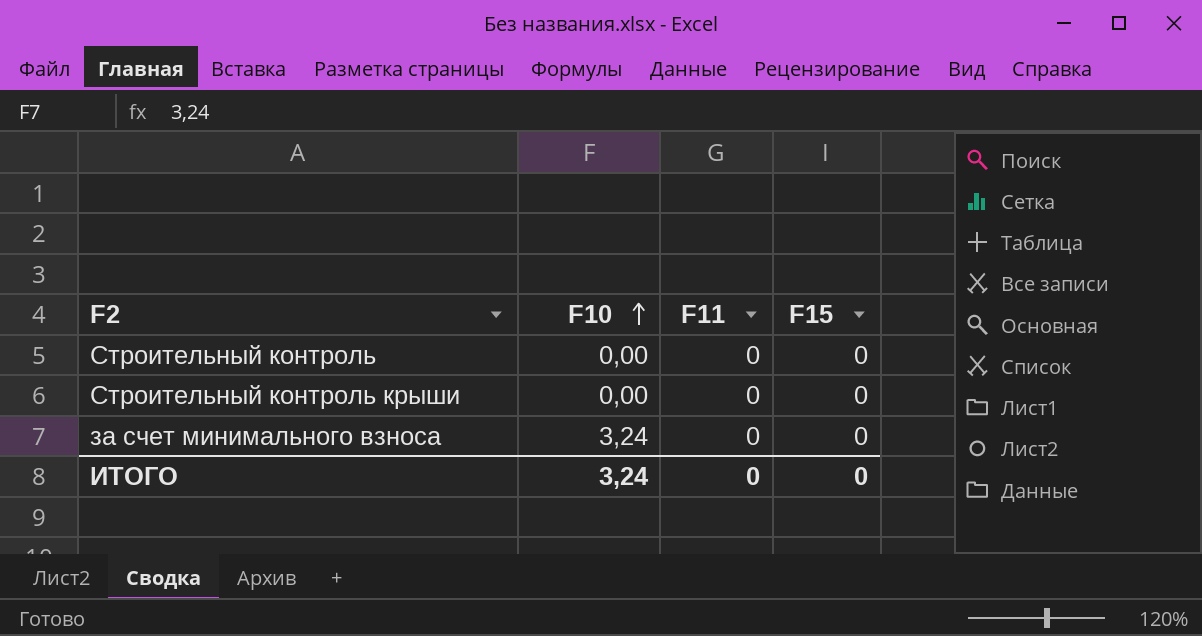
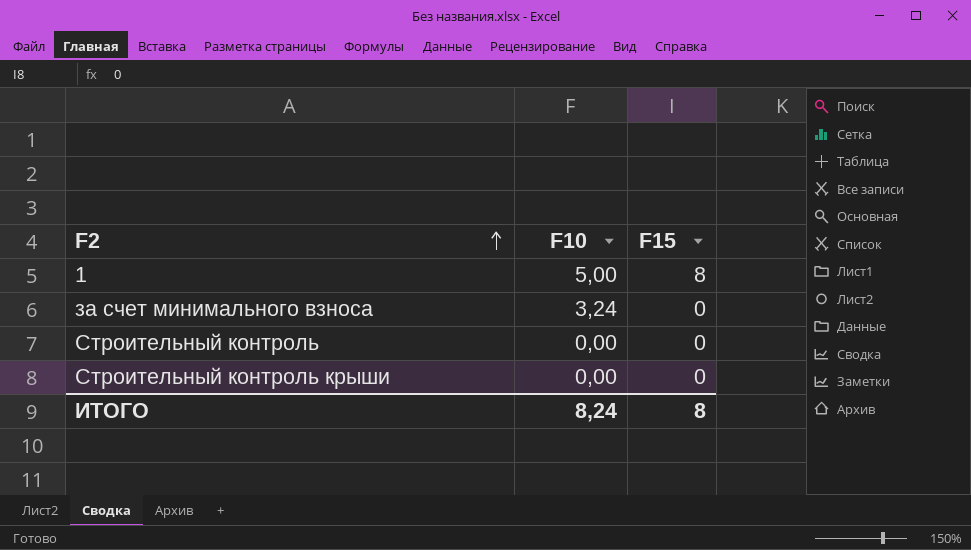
row order: F10 ascending -> F2 ascending
column F11 | position: 3 -> none
row 1: none -> 5,00 | 8
ИТОГО | F10: 3,24 -> 8,24
ИТОГО | F15: 0 -> 8

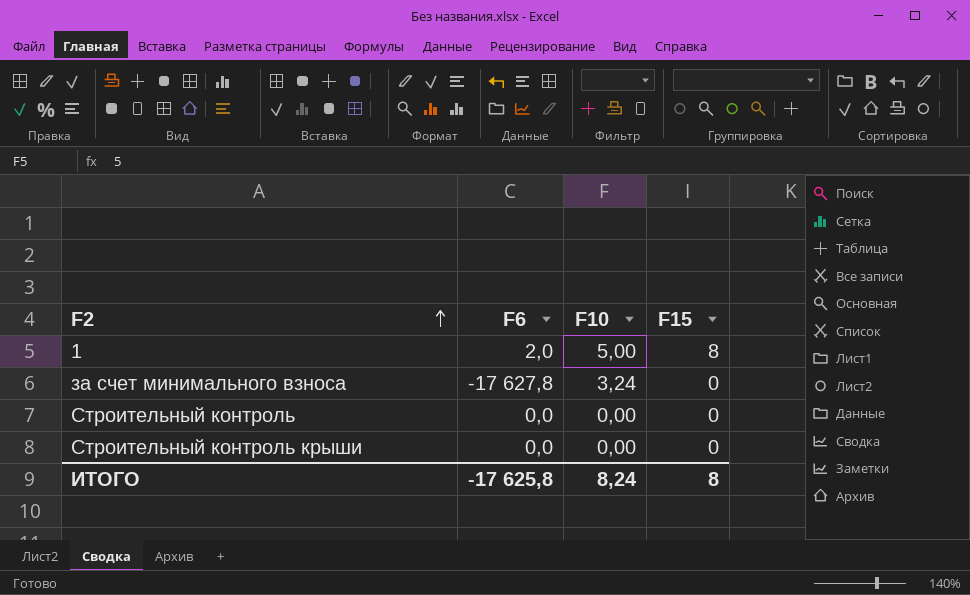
column F6 | position: none -> 2

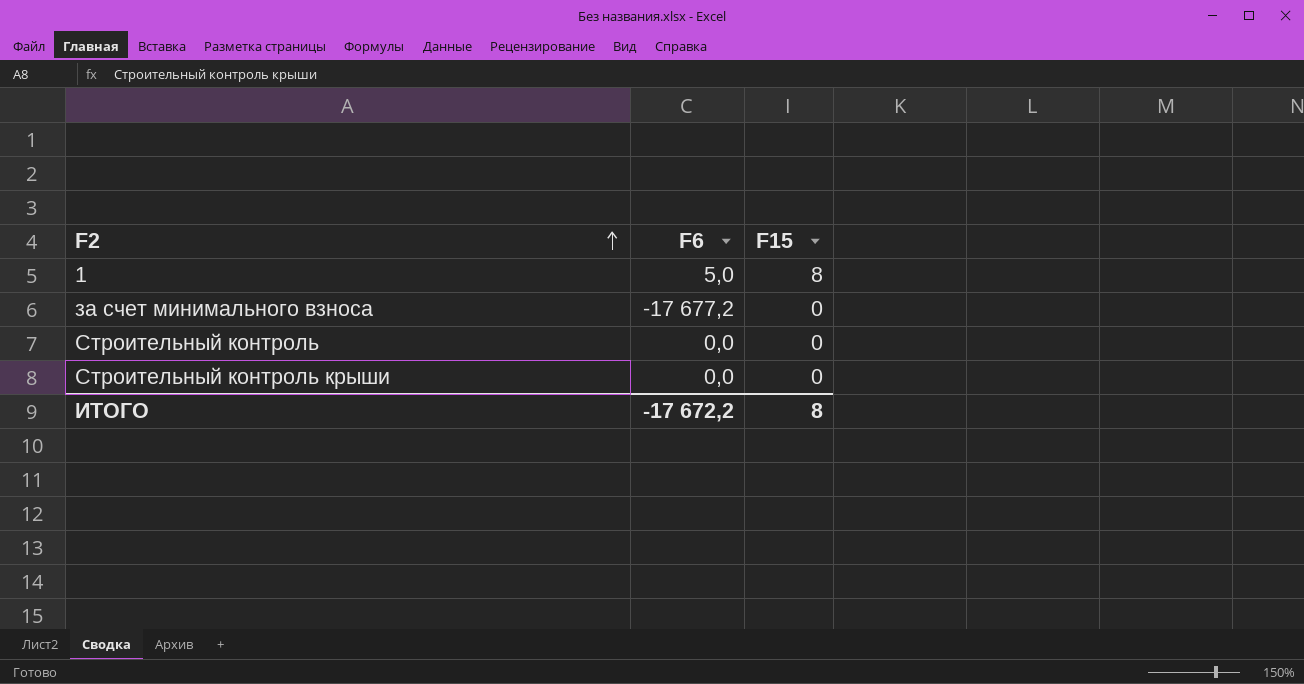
column F10 | position: 3 -> none
1 | F6: 2,0 -> 5,0
за счет минимального взноса | F6: -17 627,8 -> -17 677,2
ИТОГО | F6: -17 625,8 -> -17 672,2

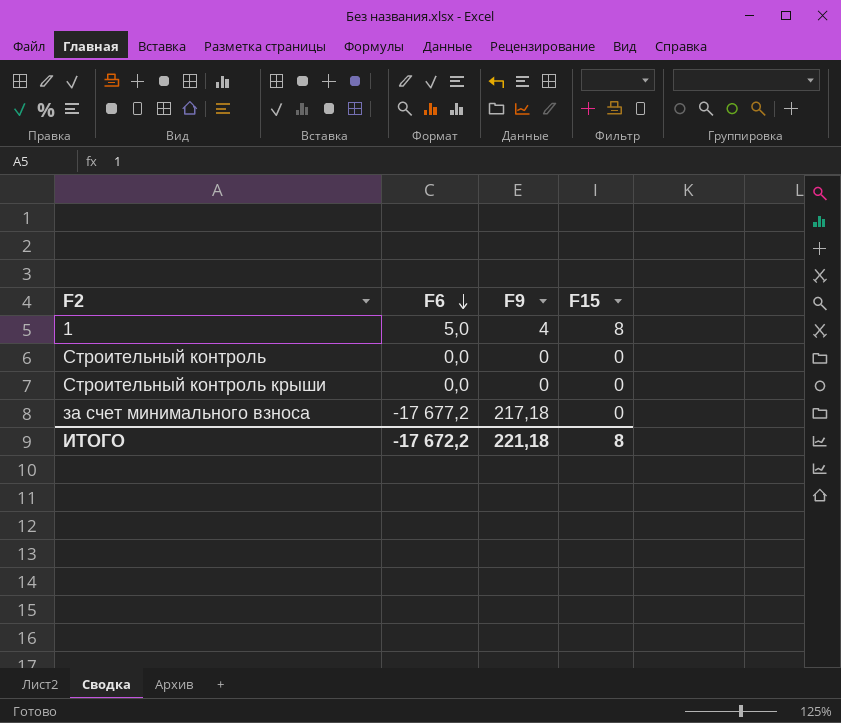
row order: F2 ascending -> F6 descending
column F9 | position: none -> 3

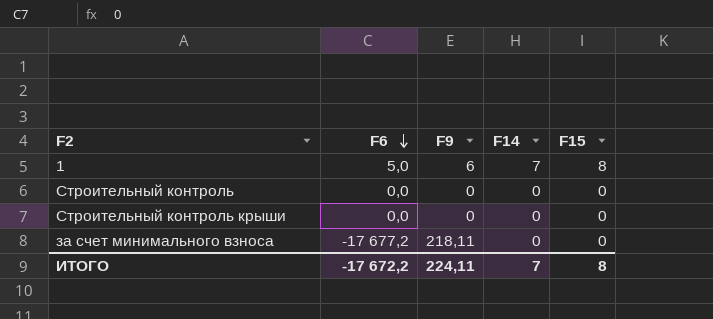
column F14 | position: none -> 4
1 | F9: 4 -> 6
за счет минимального взноса | F9: 217,18 -> 218,11
ИТОГО | F9: 221,18 -> 224,11

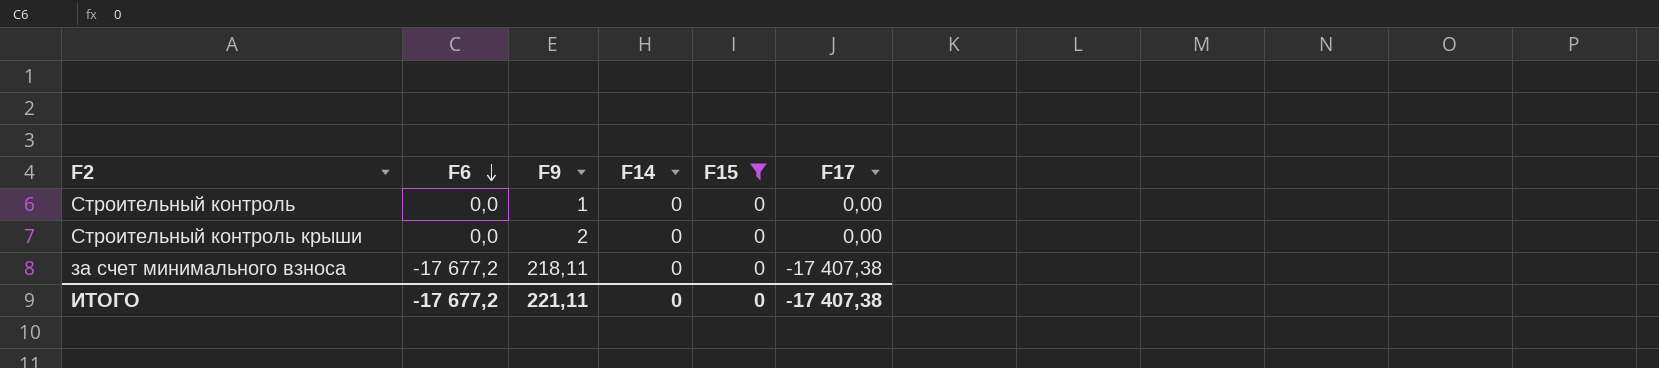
filter: none -> F15 = 0
column F17 | position: none -> 6
Строительный контроль | F9: 0 -> 1
Строительный контроль крыши | F9: 0 -> 2
ИТОГО | F6: -17 672,2 -> -17 677,2
ИТОГО | F9: 224,11 -> 221,11
ИТОГО | F14: 7 -> 0
ИТОГО | F15: 8 -> 0

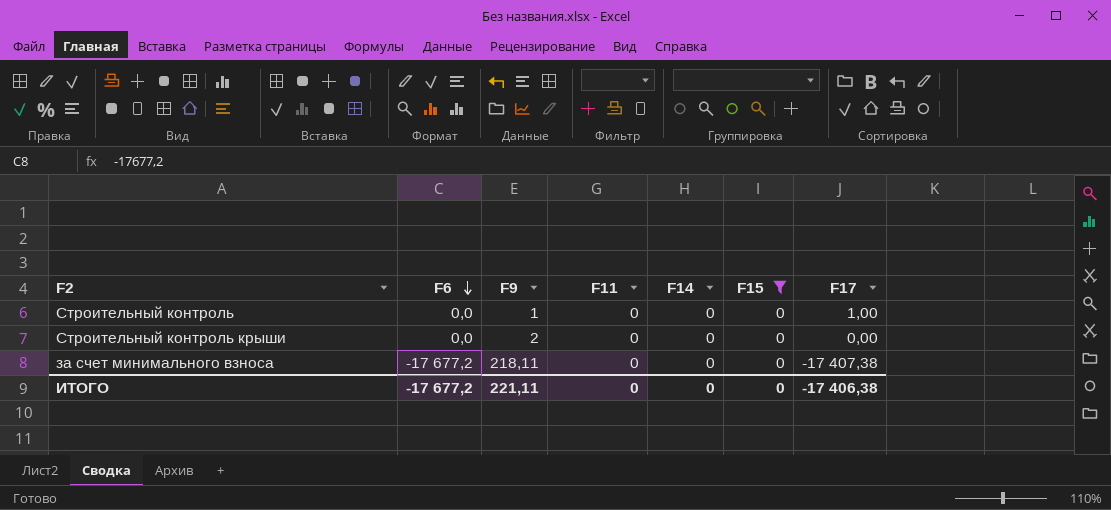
column F11 | position: none -> 4
Строительный контроль | F17: 0,00 -> 1,00
ИТОГО | F17: -17 407,38 -> -17 406,38

